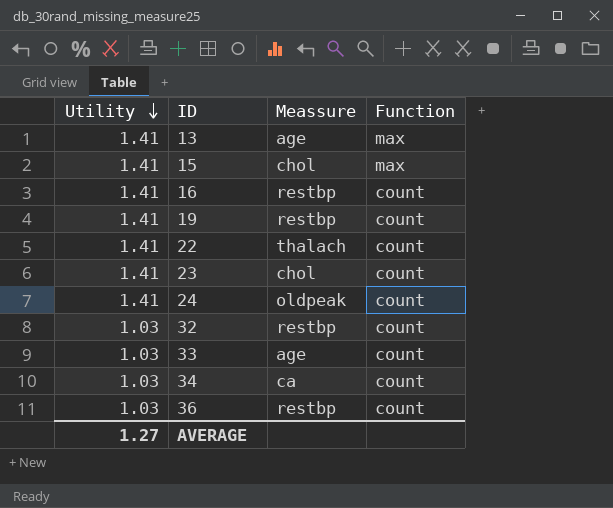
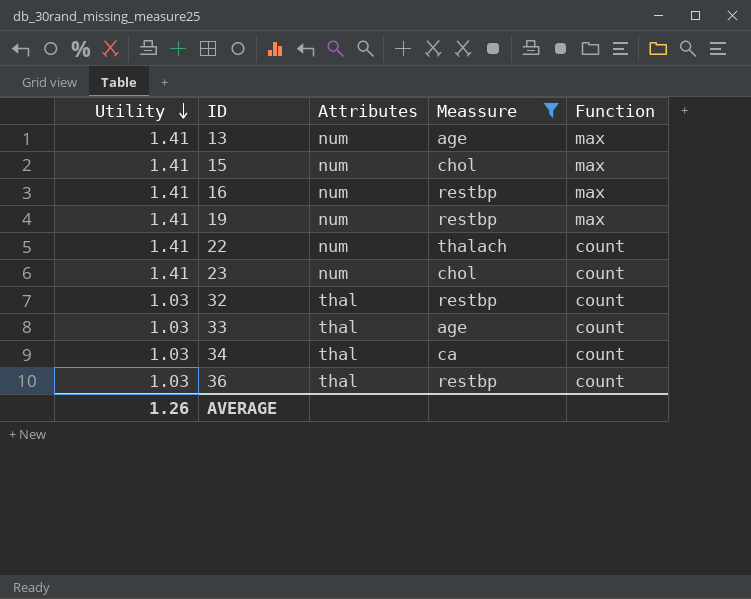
filter: none -> Meassure != oldpeak
column Attributes | position: none -> 3
16 | Function: count -> max
19 | Function: count -> max
AVERAGE | Utility: 1.27 -> 1.26

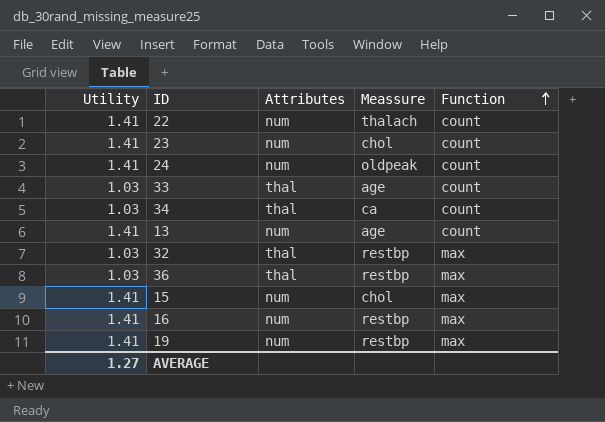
filter: Meassure != oldpeak -> none
row order: Utility descending -> Function ascending
13 | Function: max -> count
32 | Function: count -> max
36 | Function: count -> max
AVERAGE | Utility: 1.26 -> 1.27

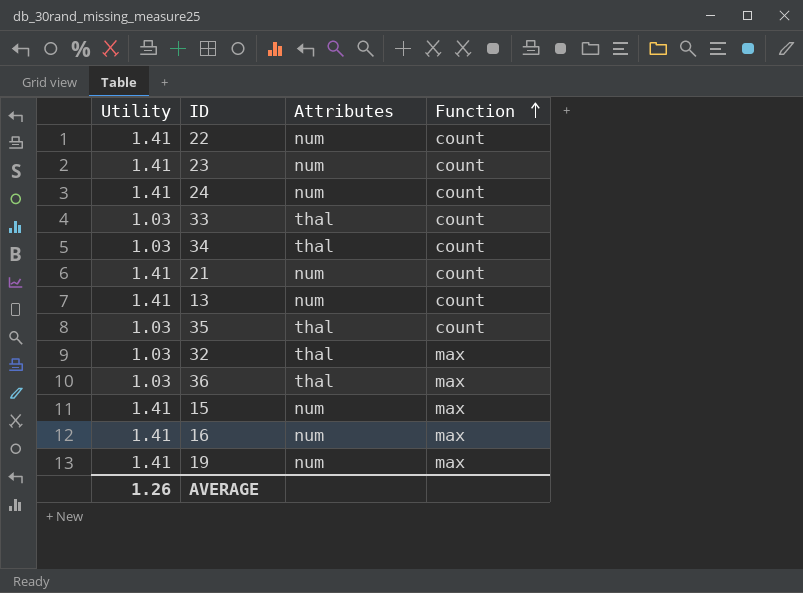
column Meassure | position: 4 -> none
row 21: none -> 1.41 | num | count
row 35: none -> 1.03 | thal | count
AVERAGE | Utility: 1.27 -> 1.26

